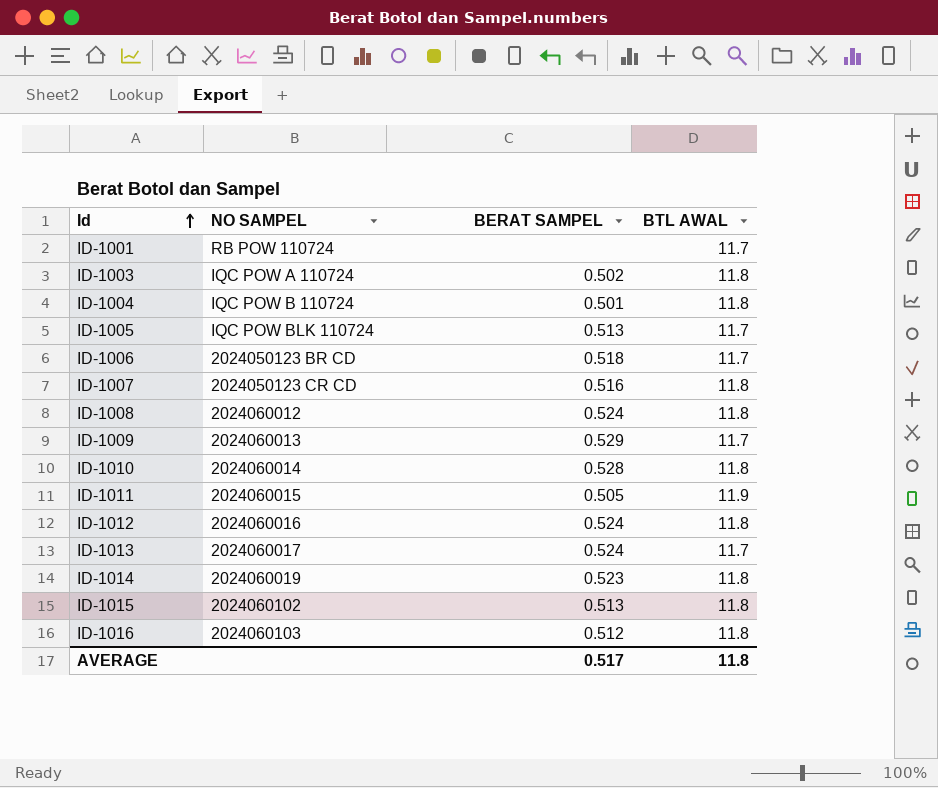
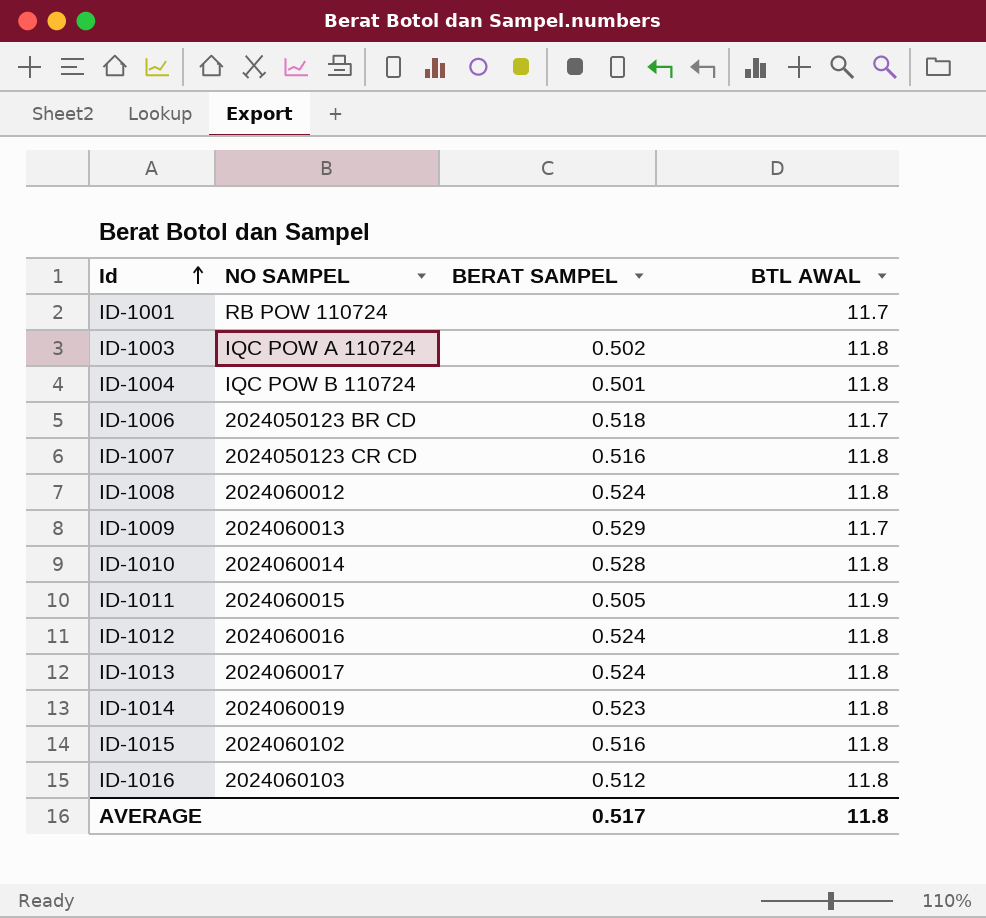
row ID-1005: IQC POW BLK 110724 | 0.513 | 11.7 -> none
ID-1013 | BTL AWAL: 11.7 -> 11.8
ID-1015 | BERAT SAMPEL: 0.513 -> 0.516

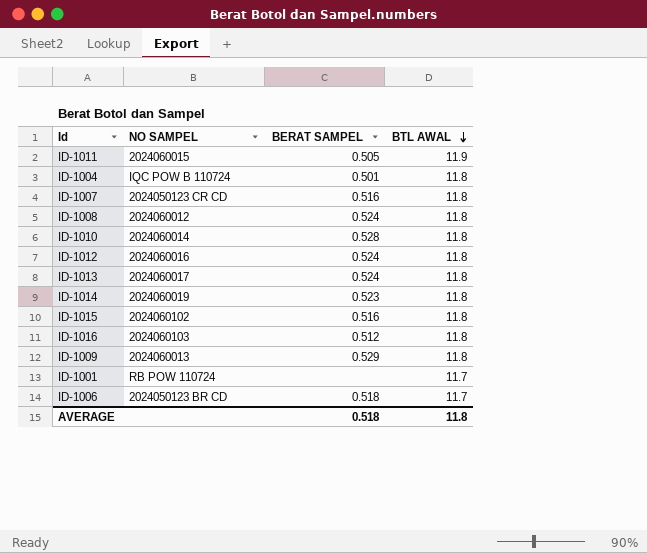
row order: Id ascending -> BTL AWAL descending
row ID-1003: IQC POW A 110724 | 0.502 | 11.8 -> none
ID-1009 | BTL AWAL: 11.7 -> 11.8
AVERAGE | BERAT SAMPEL: 0.517 -> 0.518

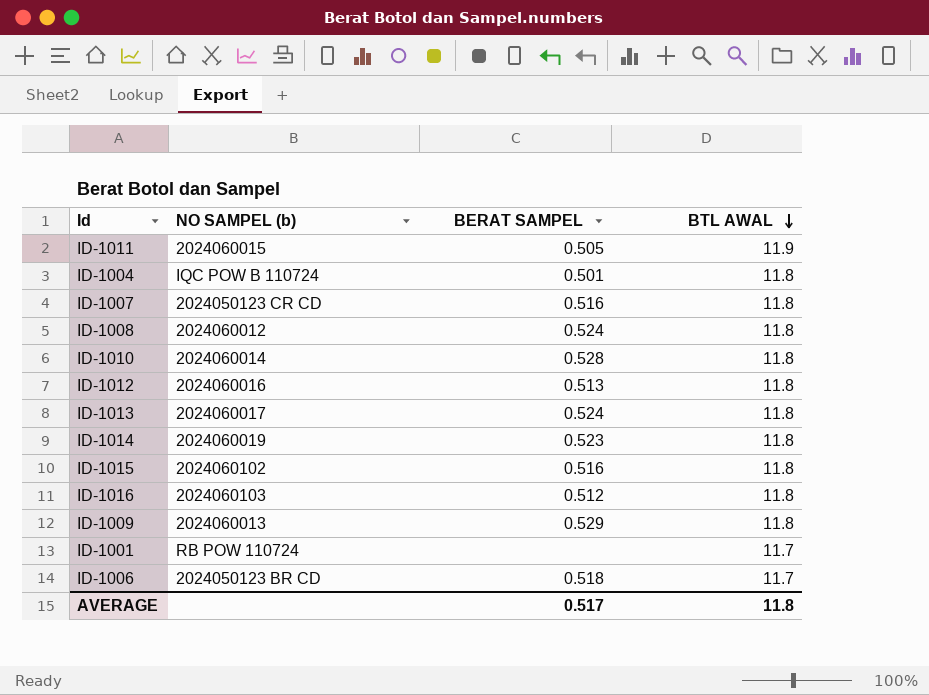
column name: NO SAMPEL -> NO SAMPEL (b)
ID-1012 | BERAT SAMPEL: 0.524 -> 0.513
AVERAGE | BERAT SAMPEL: 0.518 -> 0.517

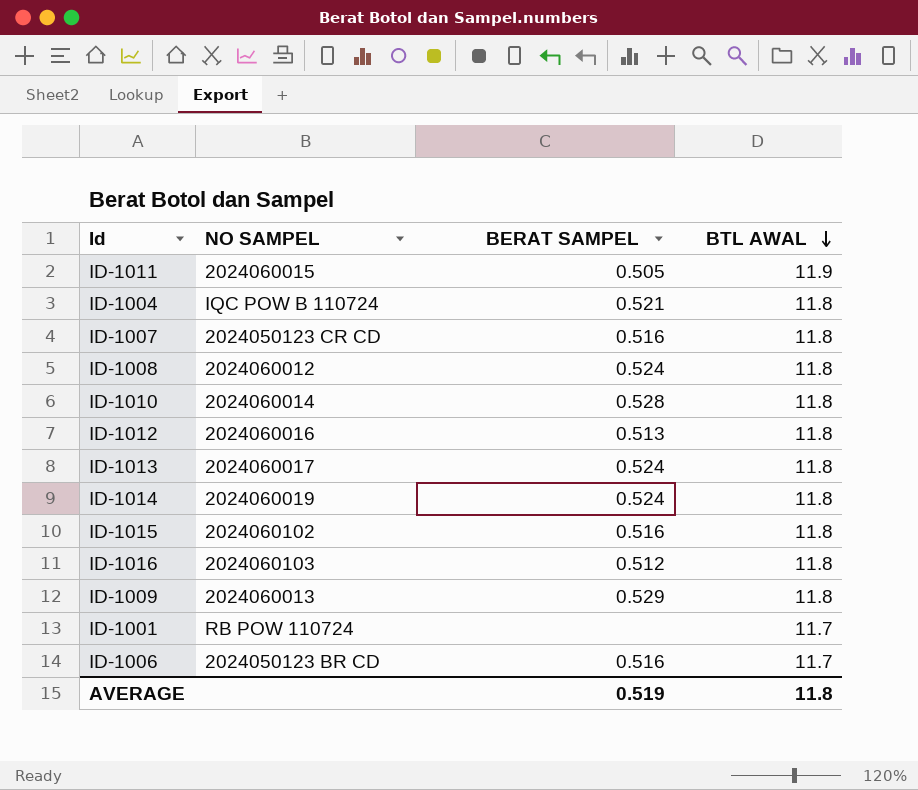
column name: NO SAMPEL (b) -> NO SAMPEL
ID-1004 | BERAT SAMPEL: 0.501 -> 0.521
ID-1014 | BERAT SAMPEL: 0.523 -> 0.524
ID-1006 | BERAT SAMPEL: 0.518 -> 0.516
AVERAGE | BERAT SAMPEL: 0.517 -> 0.519

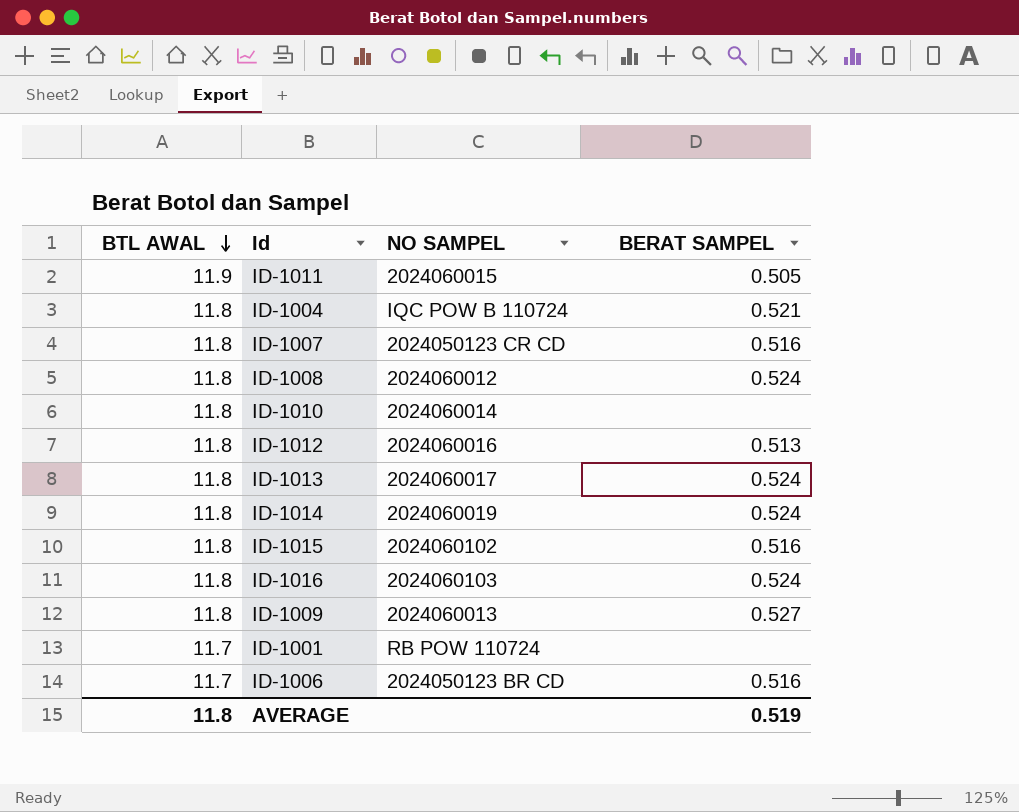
column BTL AWAL | position: 4 -> 1
ID-1010 | BERAT SAMPEL: 0.528 -> none
ID-1016 | BERAT SAMPEL: 0.512 -> 0.524
ID-1009 | BERAT SAMPEL: 0.529 -> 0.527

